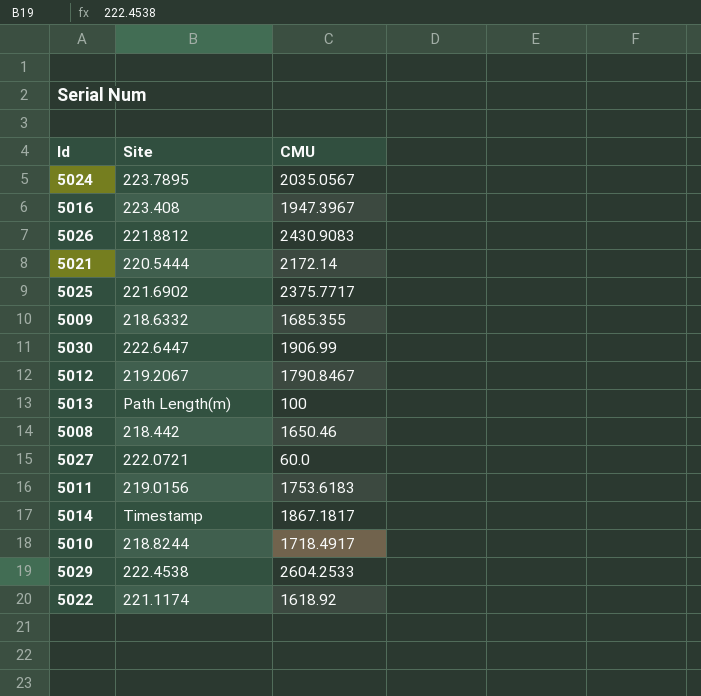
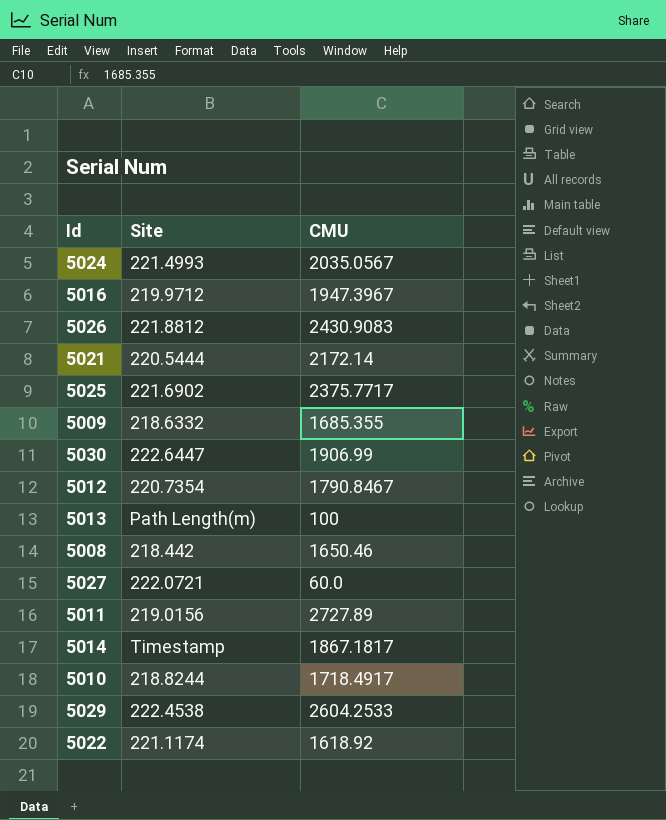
5024 | Site: 223.7895 -> 221.4993
5016 | Site: 223.408 -> 219.9712
5012 | Site: 219.2067 -> 220.7354
5011 | CMU: 1753.6183 -> 2727.89

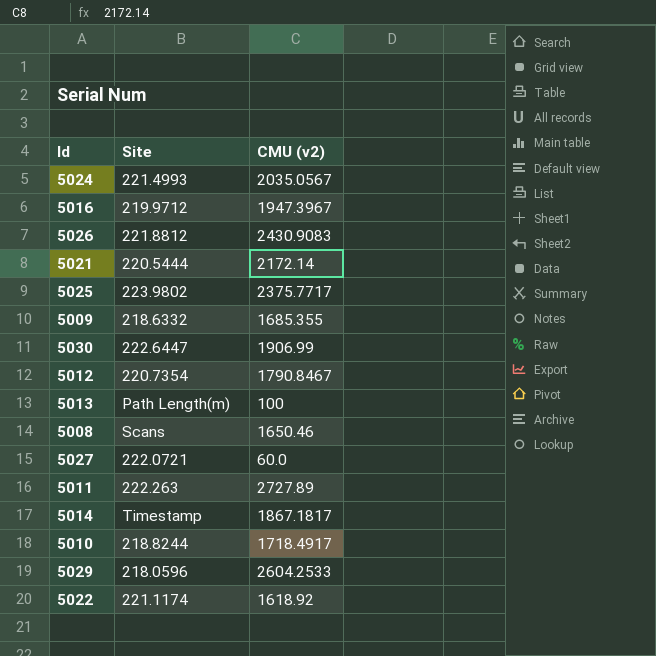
column name: CMU -> CMU (v2)
5025 | Site: 221.6902 -> 223.9802
5008 | Site: 218.442 -> Scans
5011 | Site: 219.0156 -> 222.263
5029 | Site: 222.4538 -> 218.0596

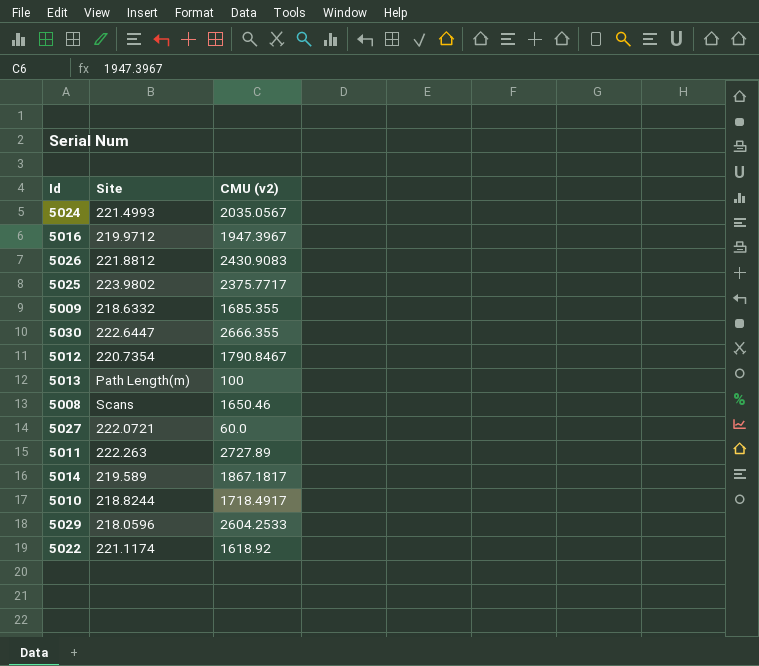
row 5021: 220.5444 | 2172.14 -> none
5030 | CMU (v2): 1906.99 -> 2666.355
5014 | Site: Timestamp -> 219.589

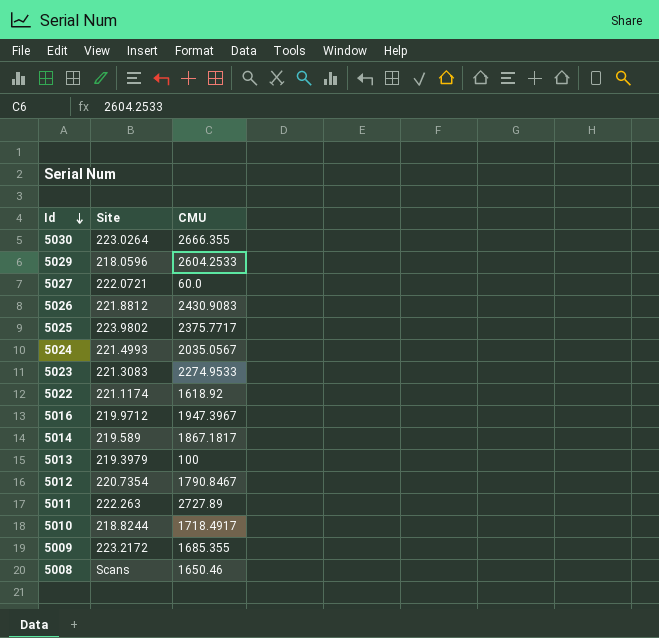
row order: none -> Id descending
column name: CMU (v2) -> CMU
5030 | Site: 222.6447 -> 223.0264
row 5023: none -> 221.3083 | 2274.9533
5013 | Site: Path Length(m) -> 219.3979
5009 | Site: 218.6332 -> 223.2172

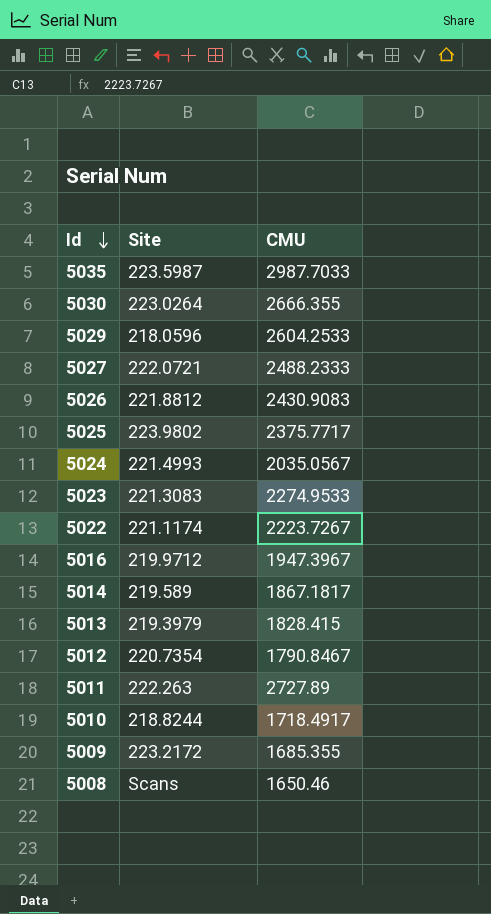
row 5035: none -> 223.5987 | 2987.7033
5027 | CMU: 60.0 -> 2488.2333
5022 | CMU: 1618.92 -> 2223.7267
5013 | CMU: 100 -> 1828.415

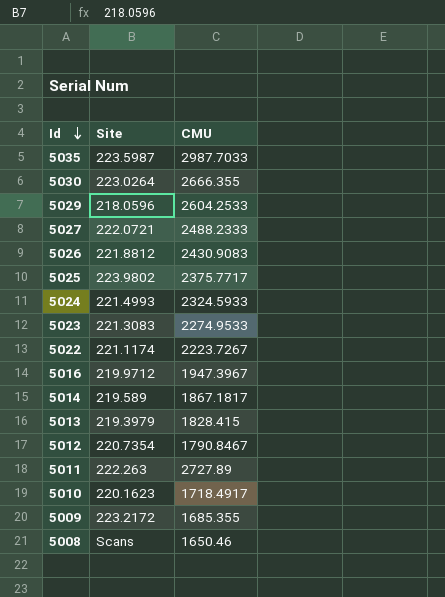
5024 | CMU: 2035.0567 -> 2324.5933
5010 | Site: 218.8244 -> 220.1623

